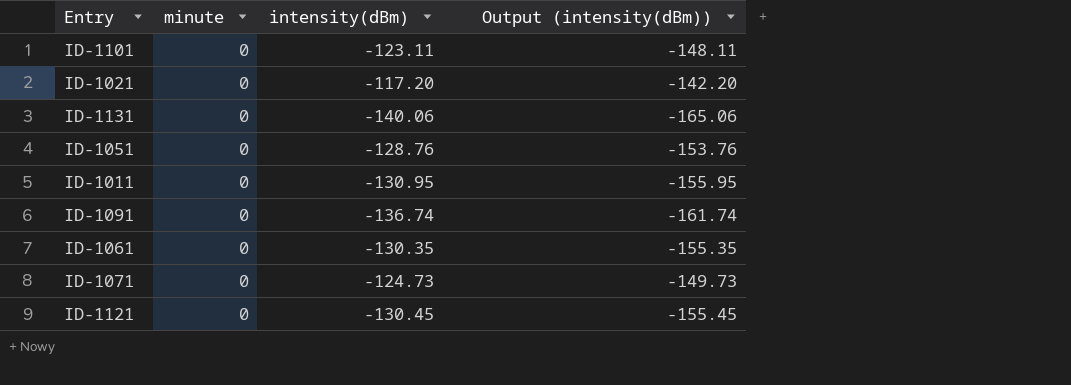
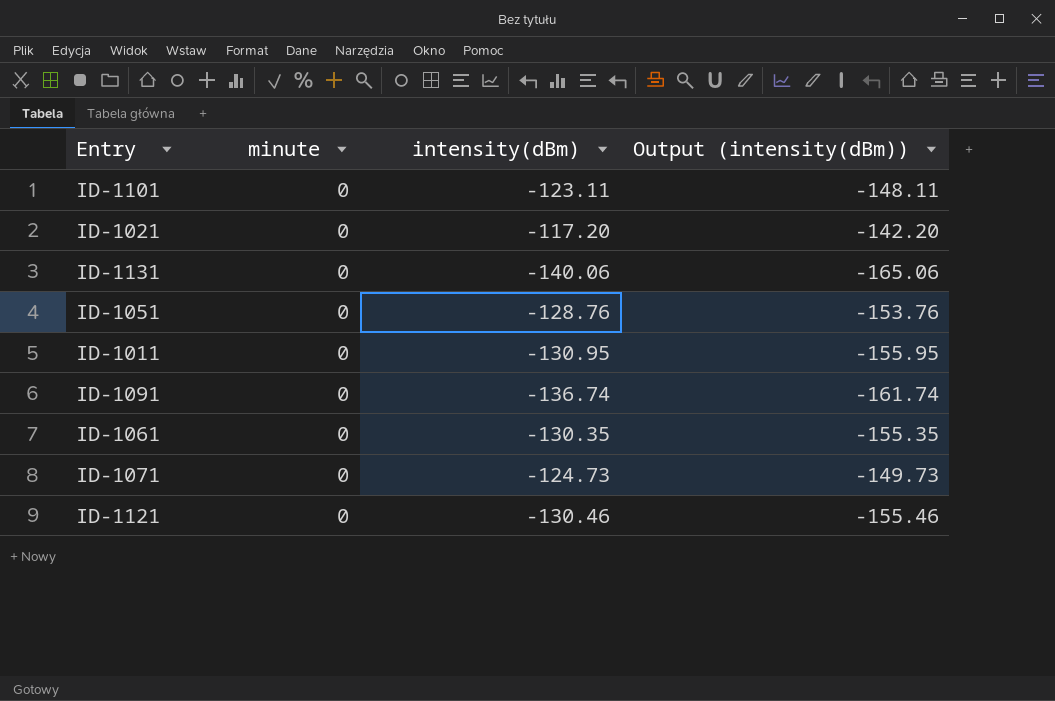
ID-1121 | intensity(dBm): -130.45 -> -130.46
ID-1121 | Output (intensity(dBm)): -155.45 -> -155.46

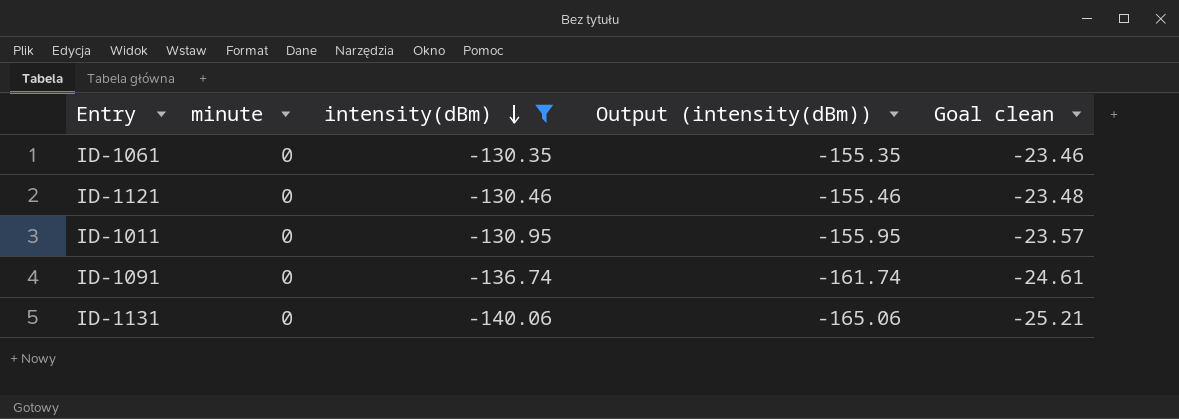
filter: none -> intensity(dBm) <= -130.35
row order: none -> intensity(dBm) descending
column Goal clean | formula: none -> [intensity(dBm)] * 0.18

